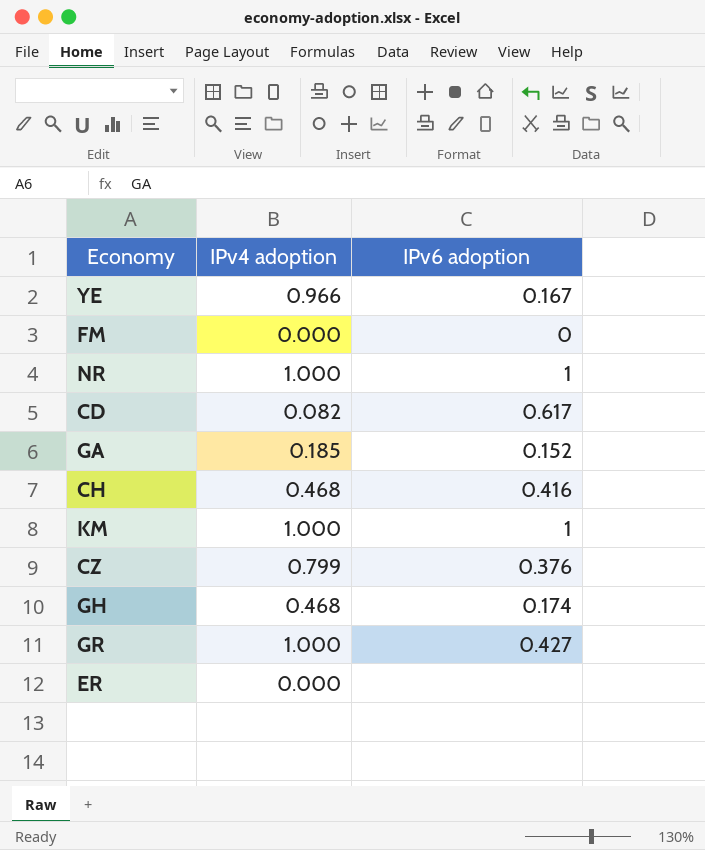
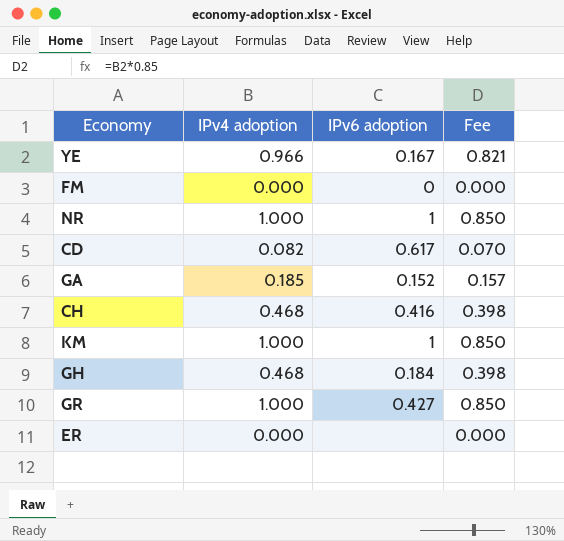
column Fee | formula: none -> [IPv4 adoption] * 0.85
row CZ: 0.799 | 0.376 -> none
GH | IPv6 adoption: 0.174 -> 0.184

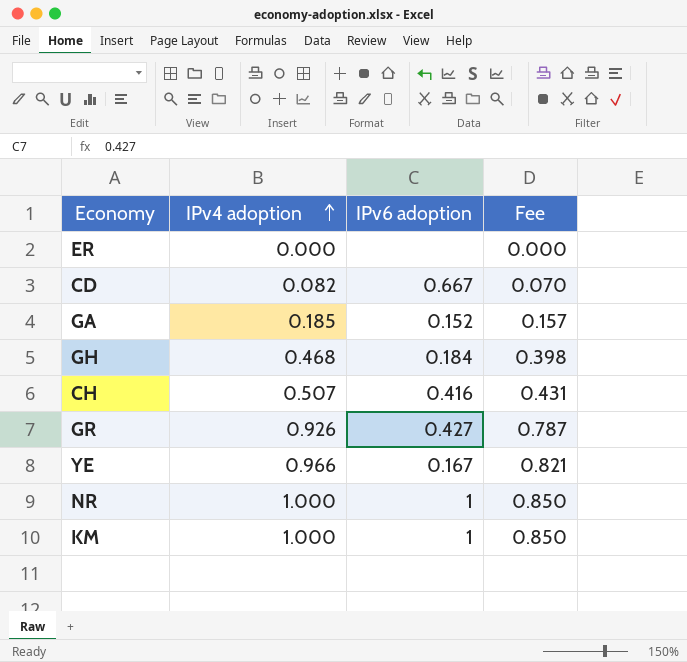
row order: none -> IPv4 adoption ascending
row FM: 0.000 | 0 | 0.000 -> none
CD | IPv6 adoption: 0.617 -> 0.667
CH | IPv4 adoption: 0.468 -> 0.507
CH | Fee: 0.398 -> 0.431
GR | IPv4 adoption: 1.000 -> 0.926
GR | Fee: 0.850 -> 0.787

